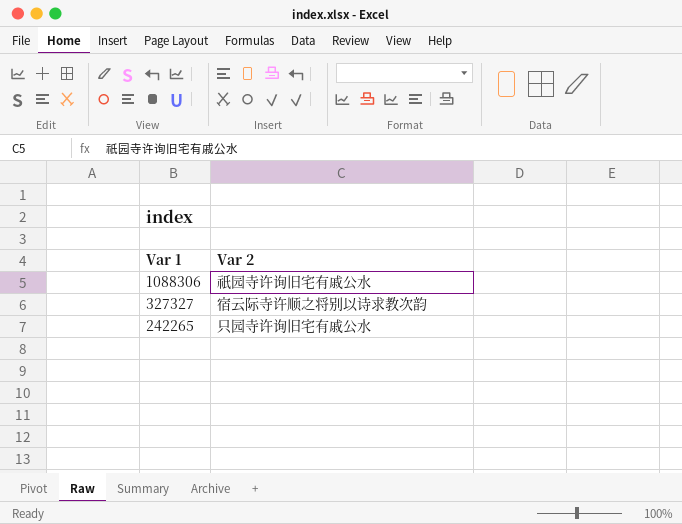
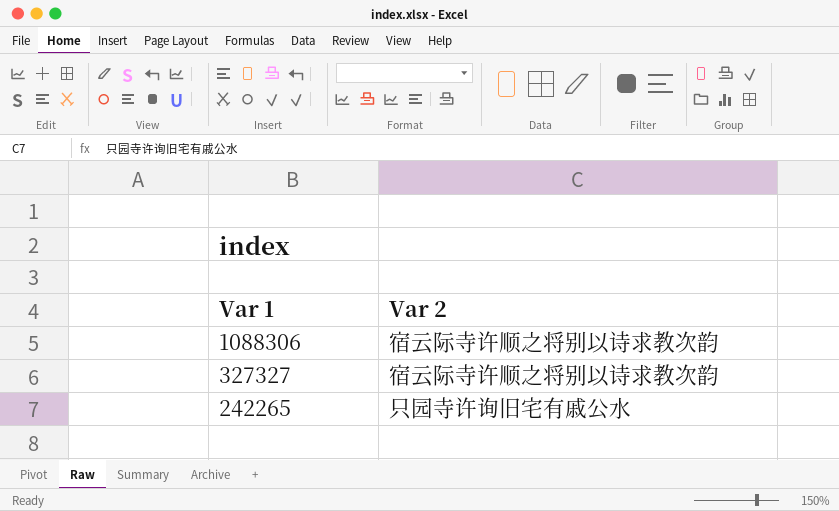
1088306 | Var 2: 祇园寺许询旧宅有戚公水 -> 宿云际寺许顺之将别以诗求教次韵

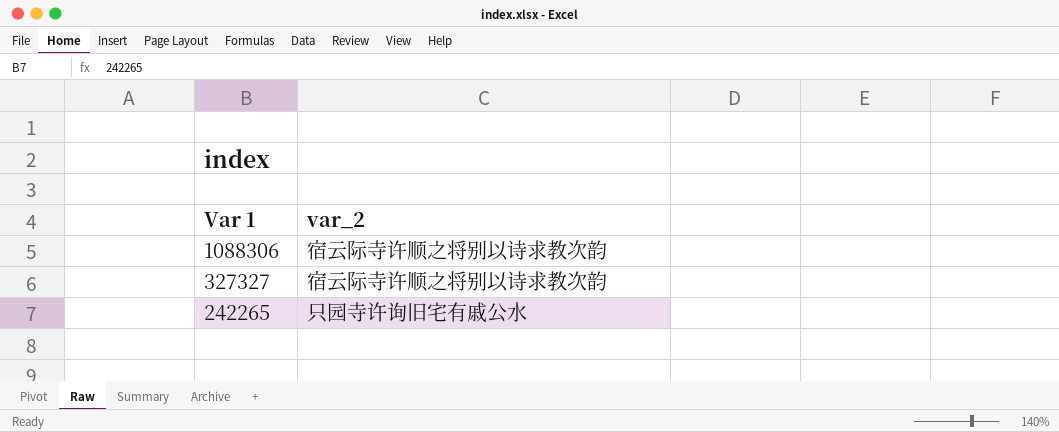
column name: Var 2 -> var_2

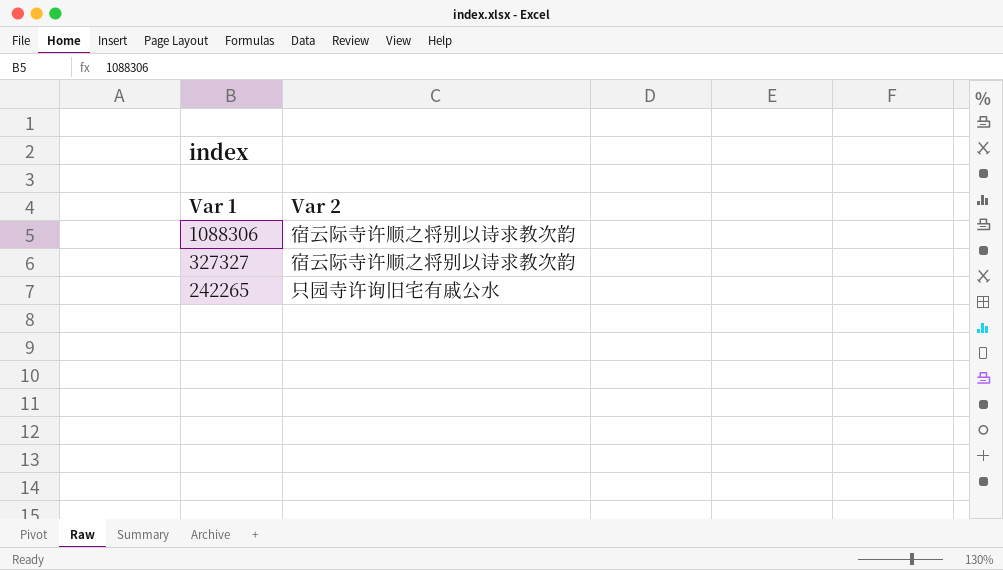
column name: var_2 -> Var 2

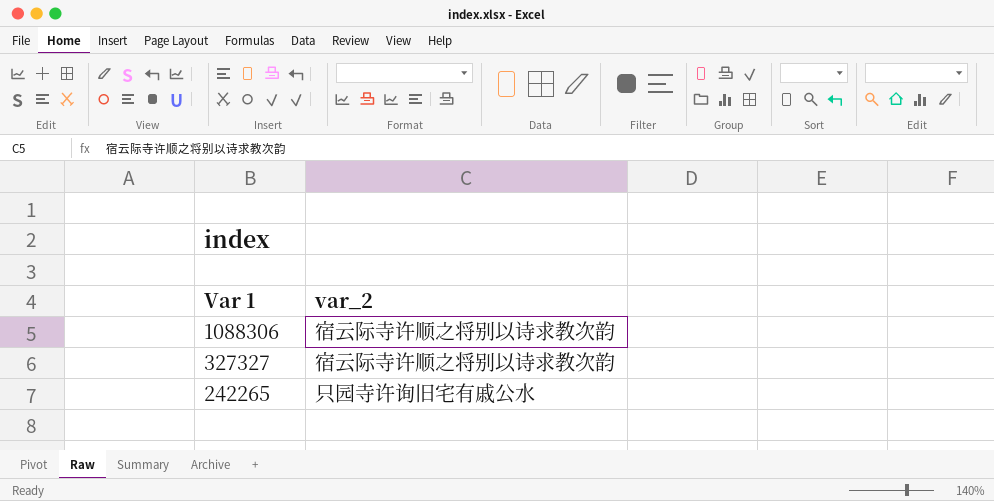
column name: Var 2 -> var_2

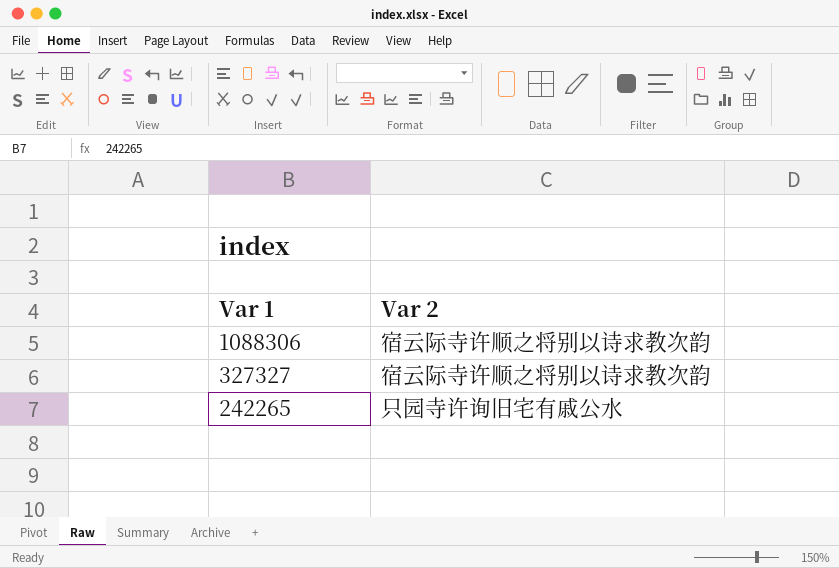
column name: var_2 -> Var 2

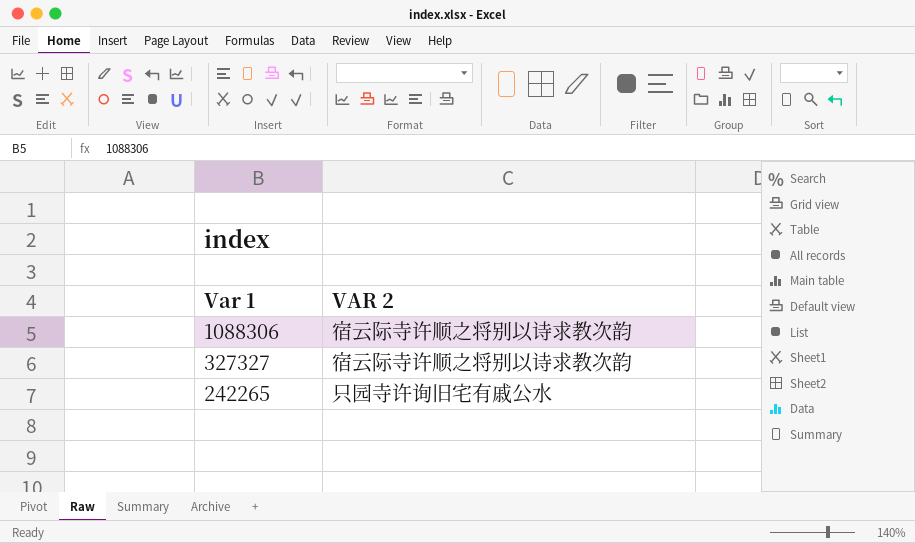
column name: Var 2 -> VAR 2

